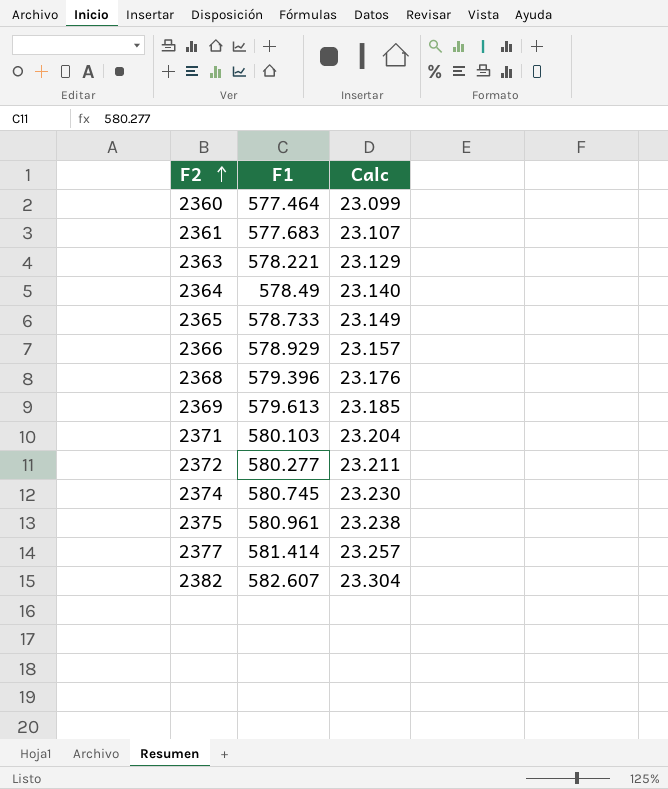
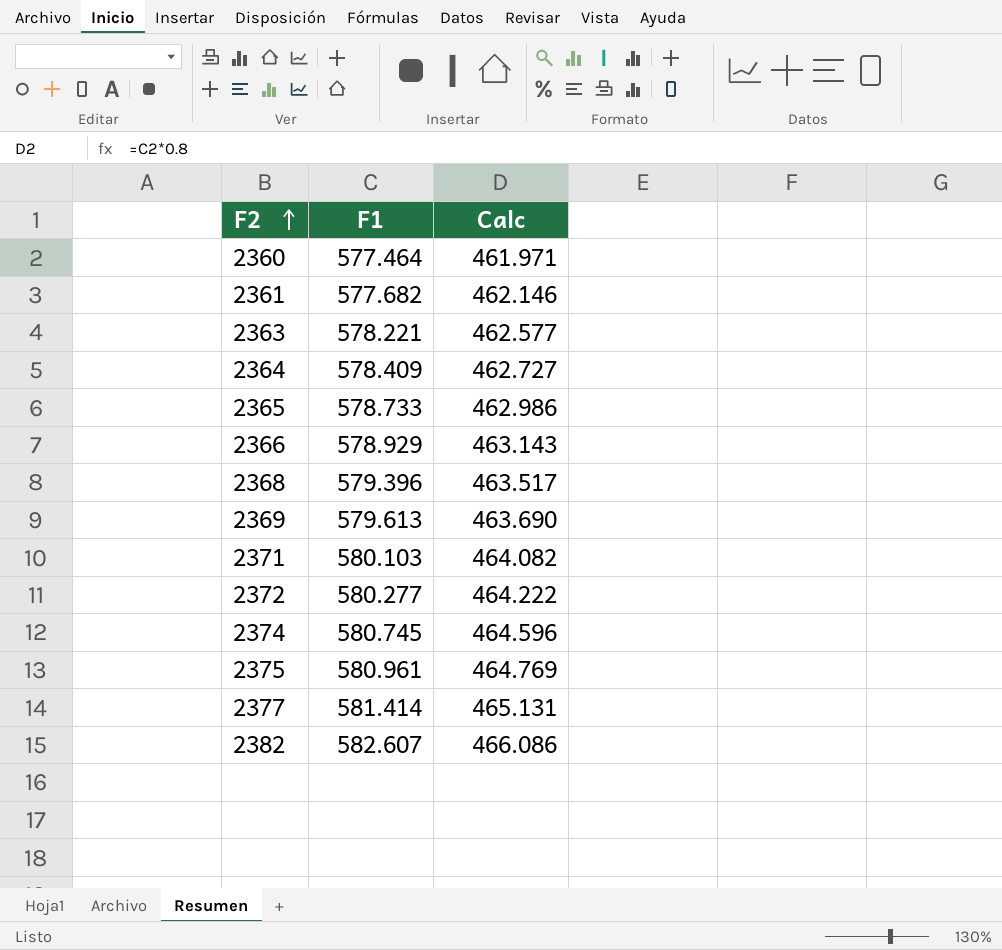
column Calc | formula: [F1] * 0.04 -> [F1] * 0.8
2361 | F1: 577.683 -> 577.682
2364 | F1: 578.49 -> 578.409

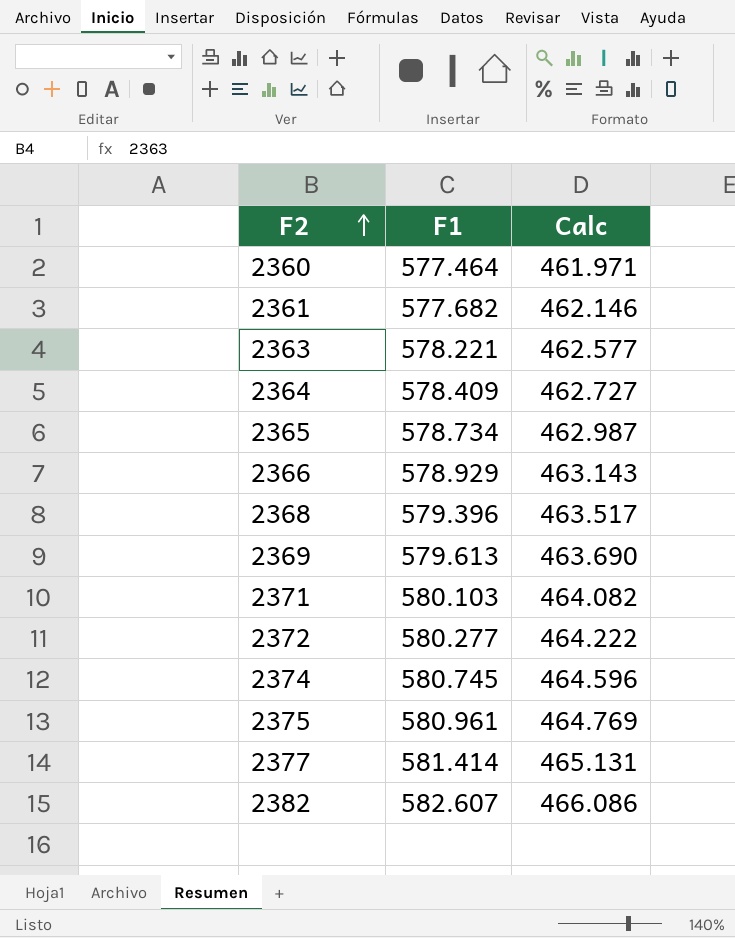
2365 | F1: 578.733 -> 578.734
2365 | Calc: 462.986 -> 462.987

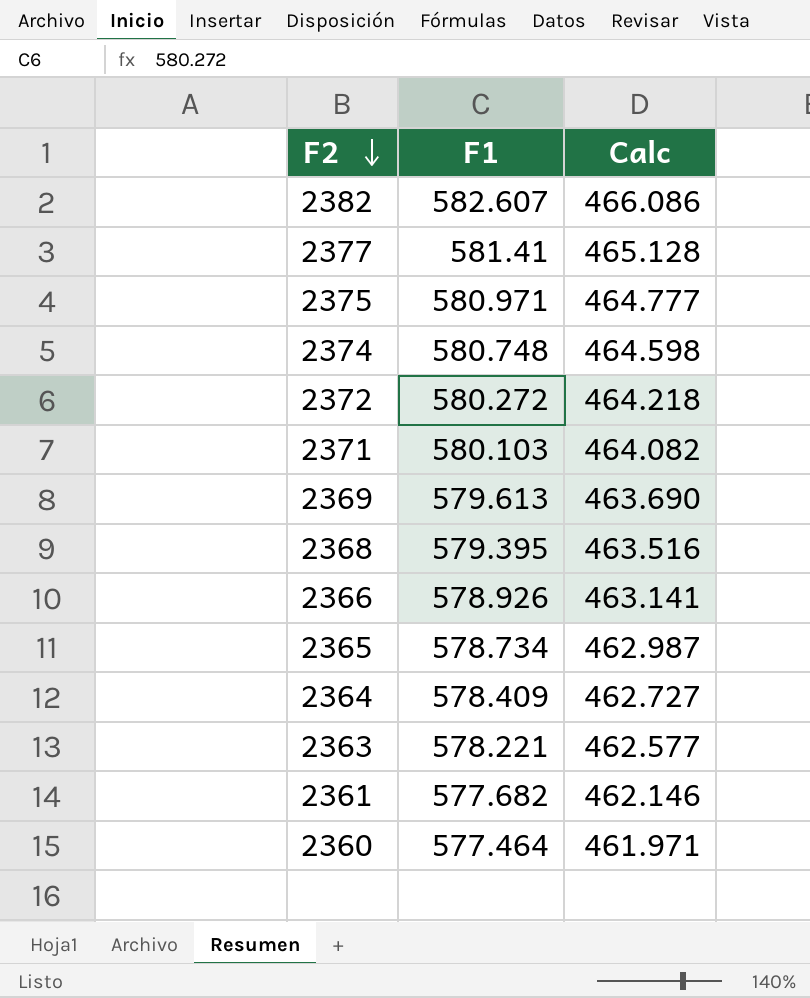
row order: F2 ascending -> F2 descending
2377 | F1: 581.414 -> 581.41
2377 | Calc: 465.131 -> 465.128
2375 | F1: 580.961 -> 580.971
2375 | Calc: 464.769 -> 464.777
2374 | F1: 580.745 -> 580.748
2374 | Calc: 464.596 -> 464.598
2372 | F1: 580.277 -> 580.272
2372 | Calc: 464.222 -> 464.218
2368 | F1: 579.396 -> 579.395
2368 | Calc: 463.517 -> 463.516
2366 | F1: 578.929 -> 578.926
2366 | Calc: 463.143 -> 463.141

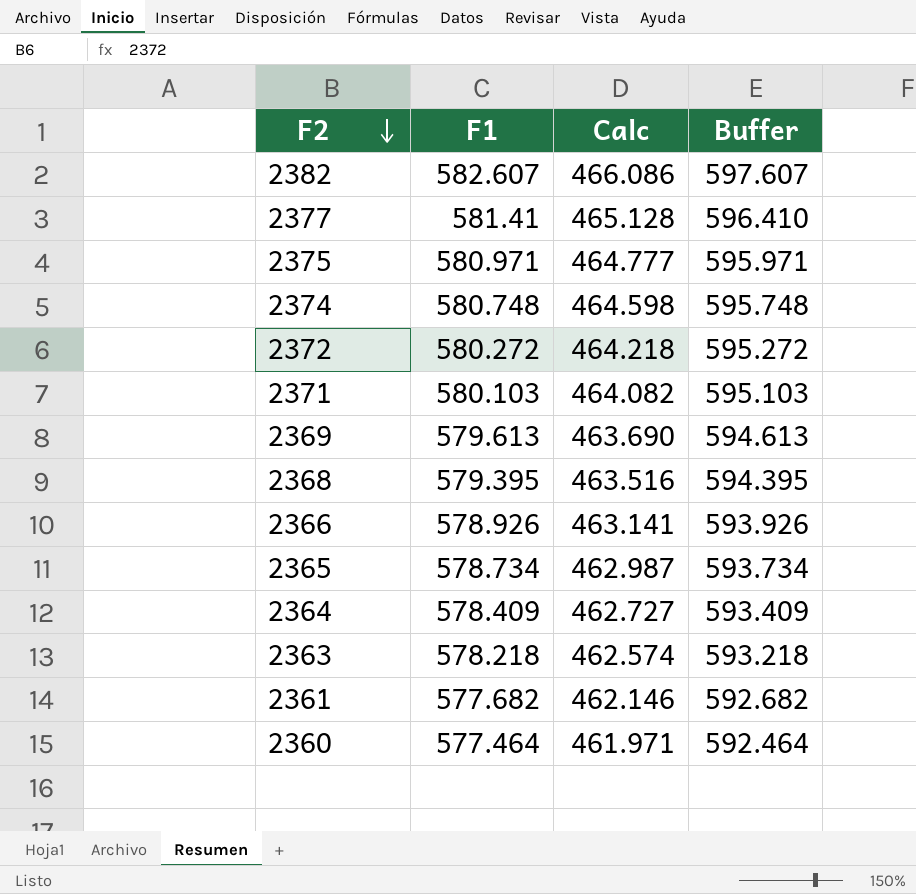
column Buffer | formula: none -> [F1] + 15
2363 | F1: 578.221 -> 578.218
2363 | Calc: 462.577 -> 462.574

